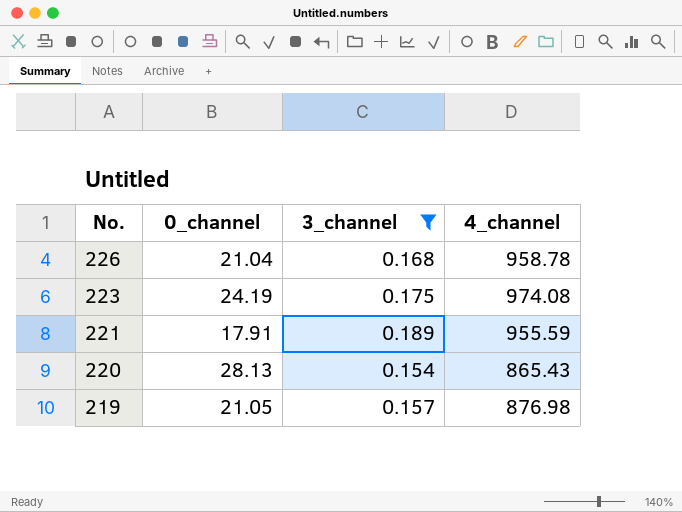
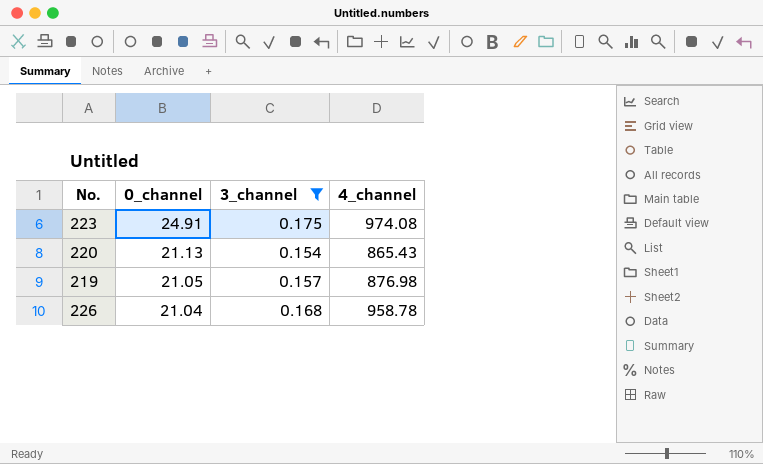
row order: No. descending -> 0_channel descending
row 221: 17.91 | 0.189 | 955.59 -> none
223 | 0_channel: 24.19 -> 24.91
220 | 0_channel: 28.13 -> 21.13

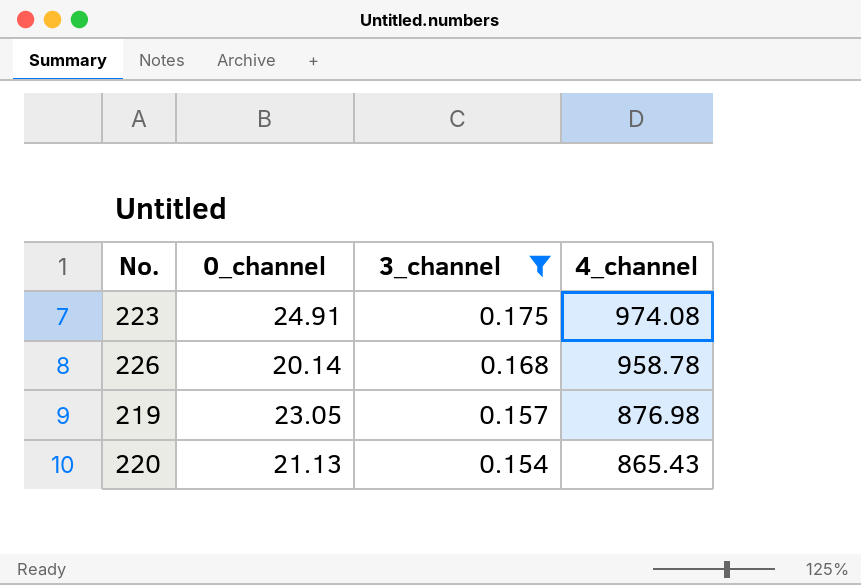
row order: 0_channel descending -> 3_channel descending
226 | 0_channel: 21.04 -> 20.14
219 | 0_channel: 21.05 -> 23.05

